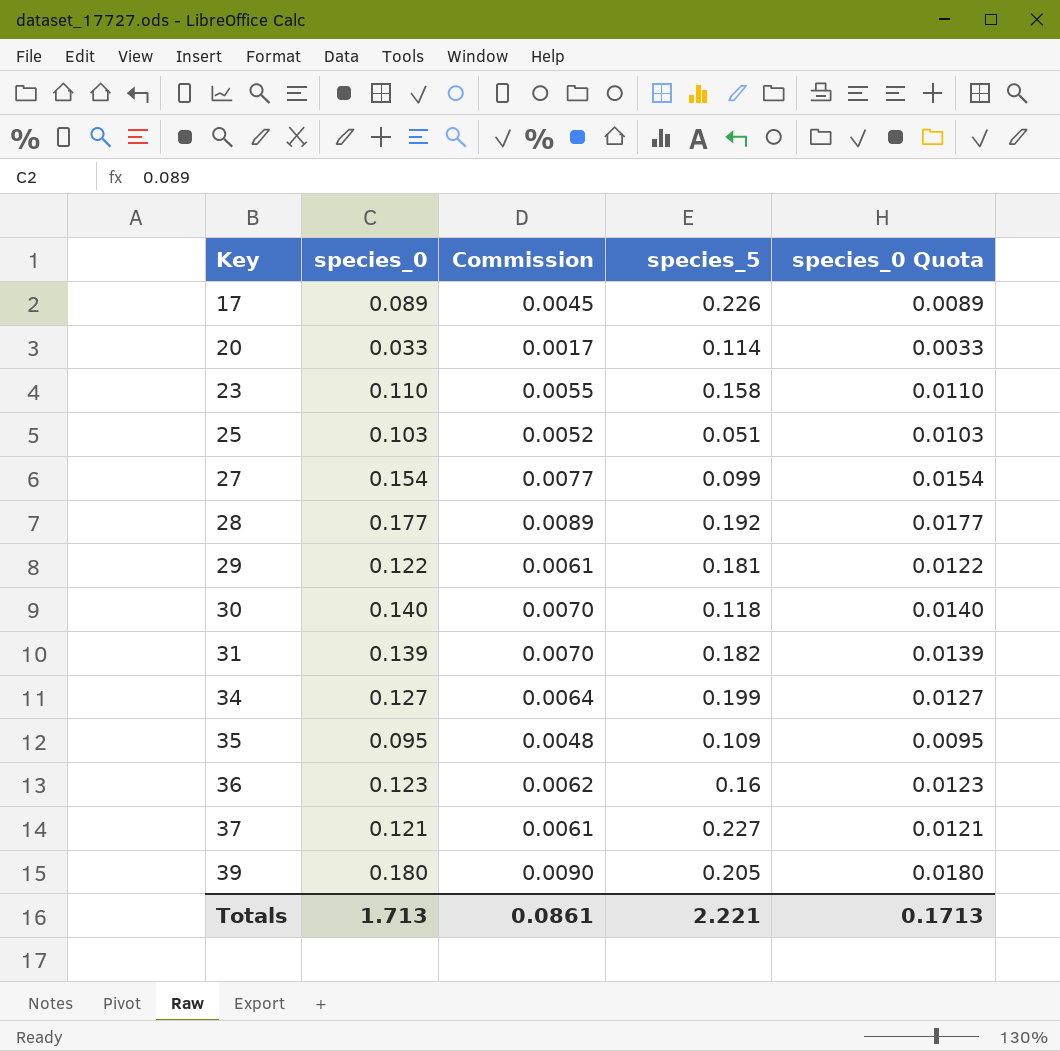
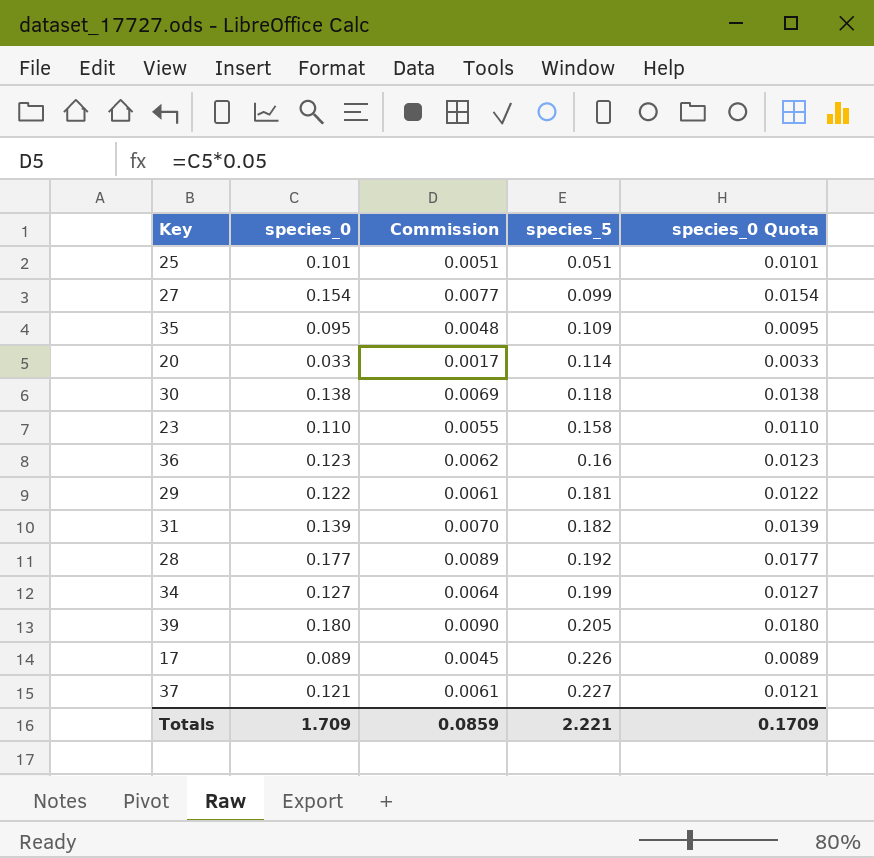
row order: Key ascending -> species_5 ascending
25 | species_0: 0.103 -> 0.101
25 | Commission: 0.0052 -> 0.0051
25 | species_0 Quota: 0.0103 -> 0.0101
30 | species_0: 0.140 -> 0.138
30 | Commission: 0.0070 -> 0.0069
30 | species_0 Quota: 0.0140 -> 0.0138
Totals | species_0: 1.713 -> 1.709
Totals | Commission: 0.0861 -> 0.0859
Totals | species_0 Quota: 0.1713 -> 0.1709

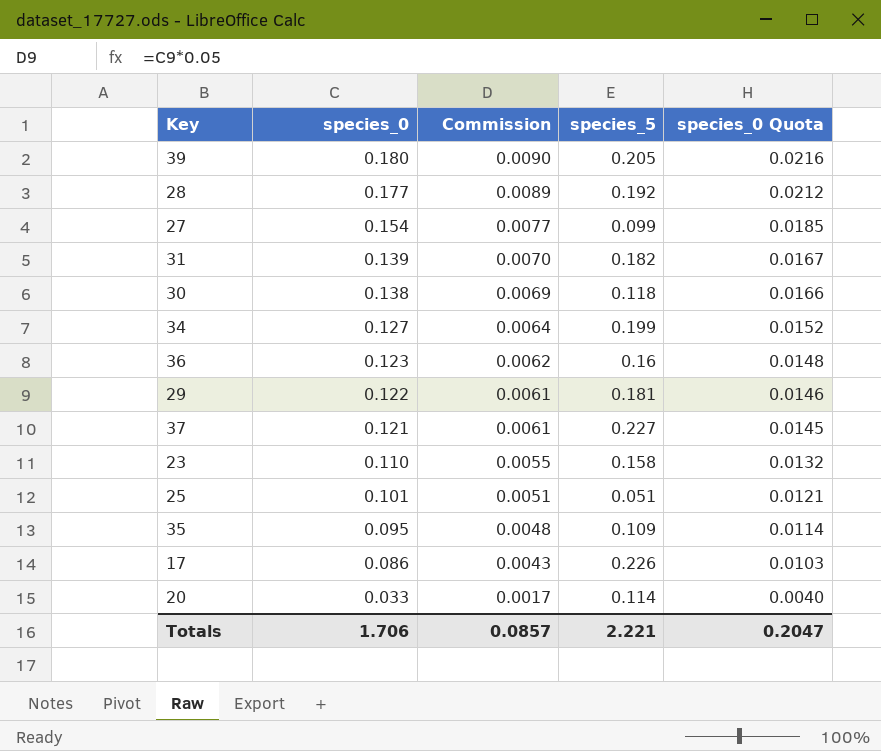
row order: species_5 ascending -> species_0 descending
column species_0 Quota | formula: [species_0] * 0.1 -> [species_0] * 0.12
17 | species_0: 0.089 -> 0.086
17 | Commission: 0.0045 -> 0.0043
Totals | species_0: 1.709 -> 1.706
Totals | Commission: 0.0859 -> 0.0857
Totals | species_0 Quota: 0.1709 -> 0.2047

